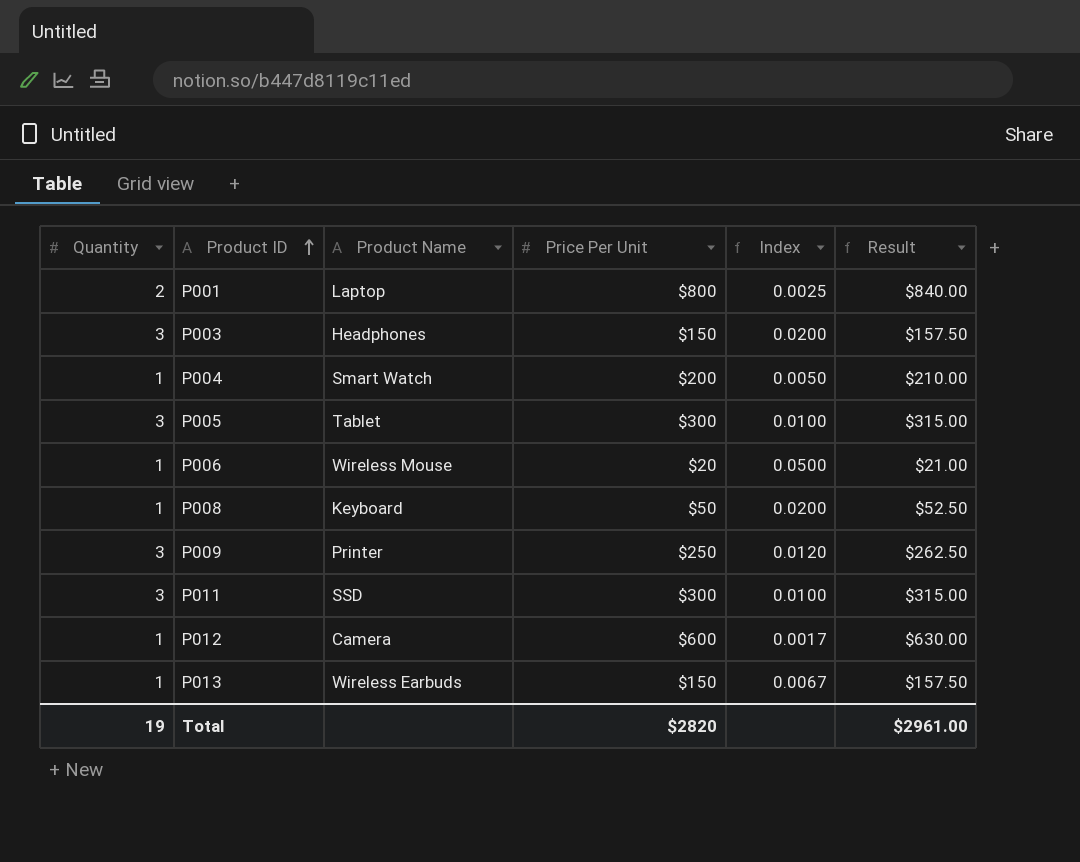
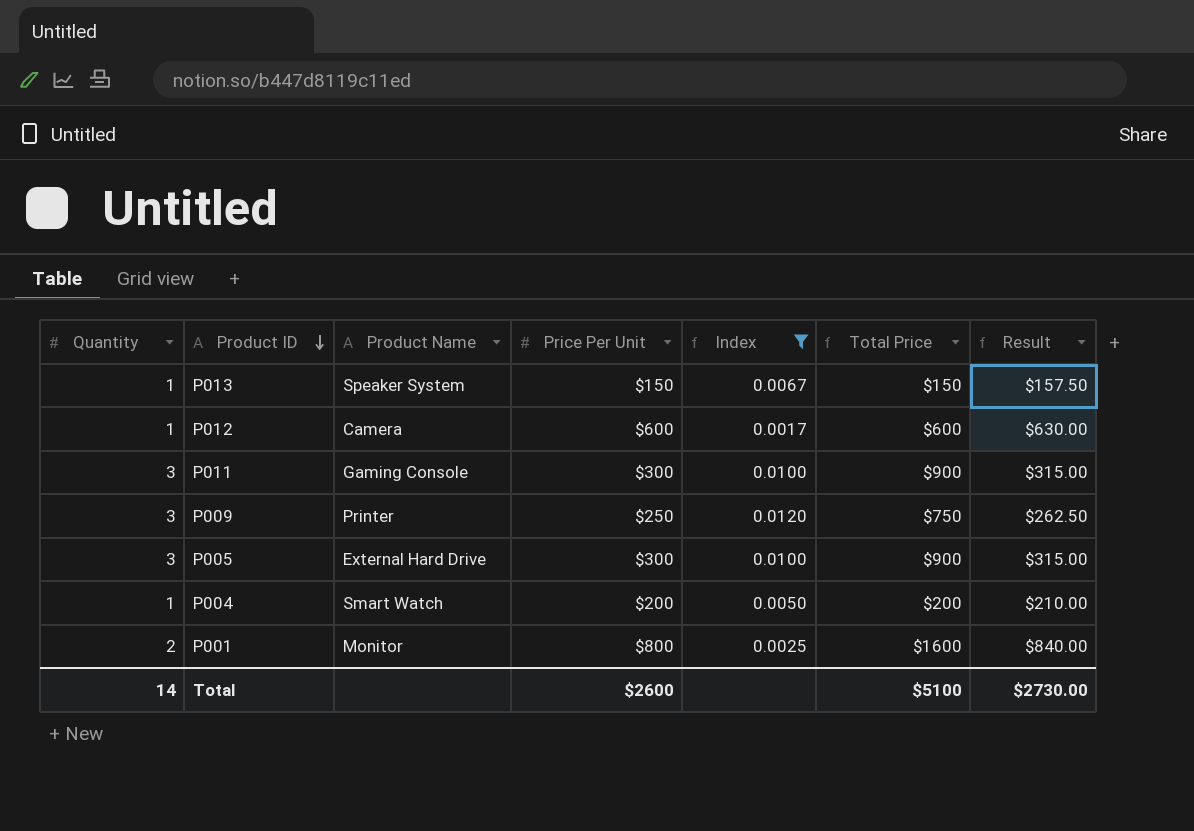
filter: none -> Index <= 0.0120
row order: Product ID ascending -> Product ID descending
column Total Price | formula: none -> [Quantity] * [Price Per Unit]
P013 | Product Name: Wireless Earbuds -> Speaker System
P011 | Product Name: SSD -> Gaming Console
P005 | Product Name: Tablet -> External Hard Drive
P001 | Product Name: Laptop -> Monitor
Total | Quantity: 19 -> 14
Total | Price Per Unit: $2820 -> $2600
Total | Result: $2961.00 -> $2730.00

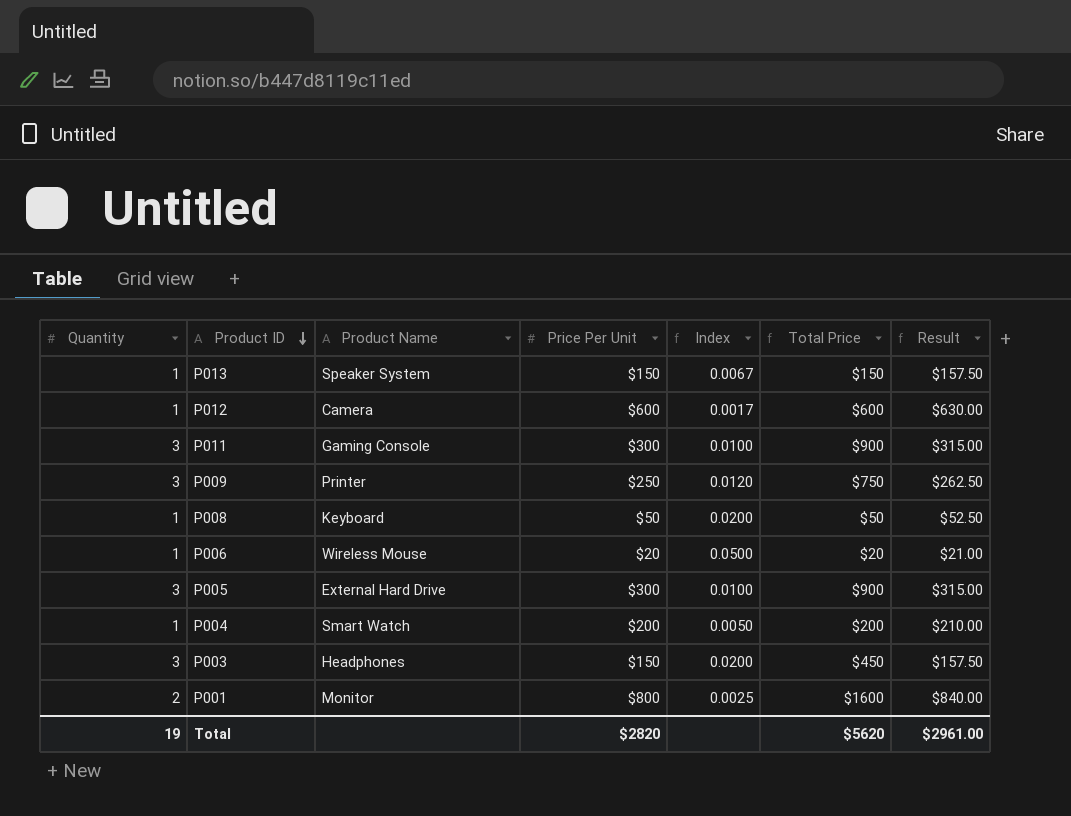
filter: Index <= 0.0120 -> none
Total | Quantity: 14 -> 19
Total | Price Per Unit: $2600 -> $2820
Total | Total Price: $5100 -> $5620
Total | Result: $2730.00 -> $2961.00

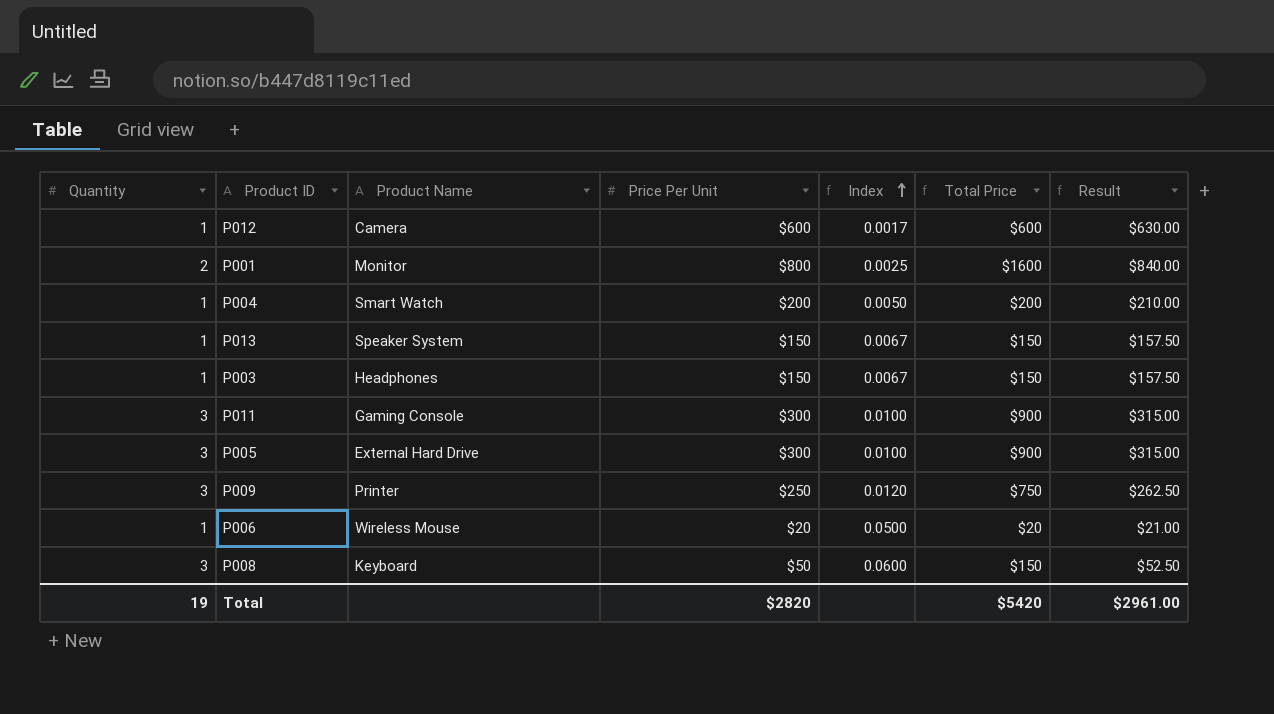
row order: Product ID descending -> Index ascending
P003 | Quantity: 3 -> 1
P003 | Index: 0.0200 -> 0.0067
P003 | Total Price: $450 -> $150
P008 | Quantity: 1 -> 3
P008 | Index: 0.0200 -> 0.0600
P008 | Total Price: $50 -> $150
Total | Total Price: $5620 -> $5420

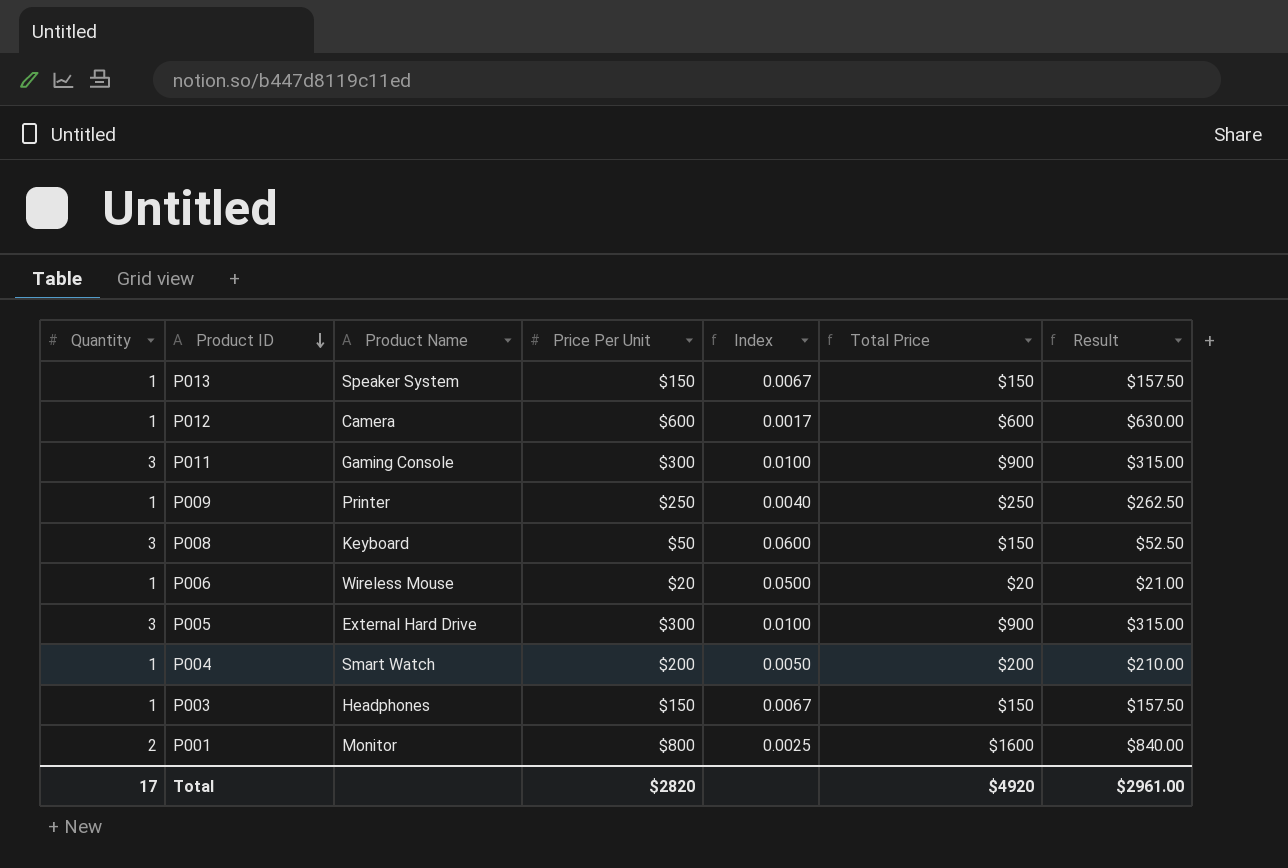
row order: Index ascending -> Product ID descending
P009 | Quantity: 3 -> 1
P009 | Index: 0.0120 -> 0.0040
P009 | Total Price: $750 -> $250
Total | Quantity: 19 -> 17
Total | Total Price: $5420 -> $4920

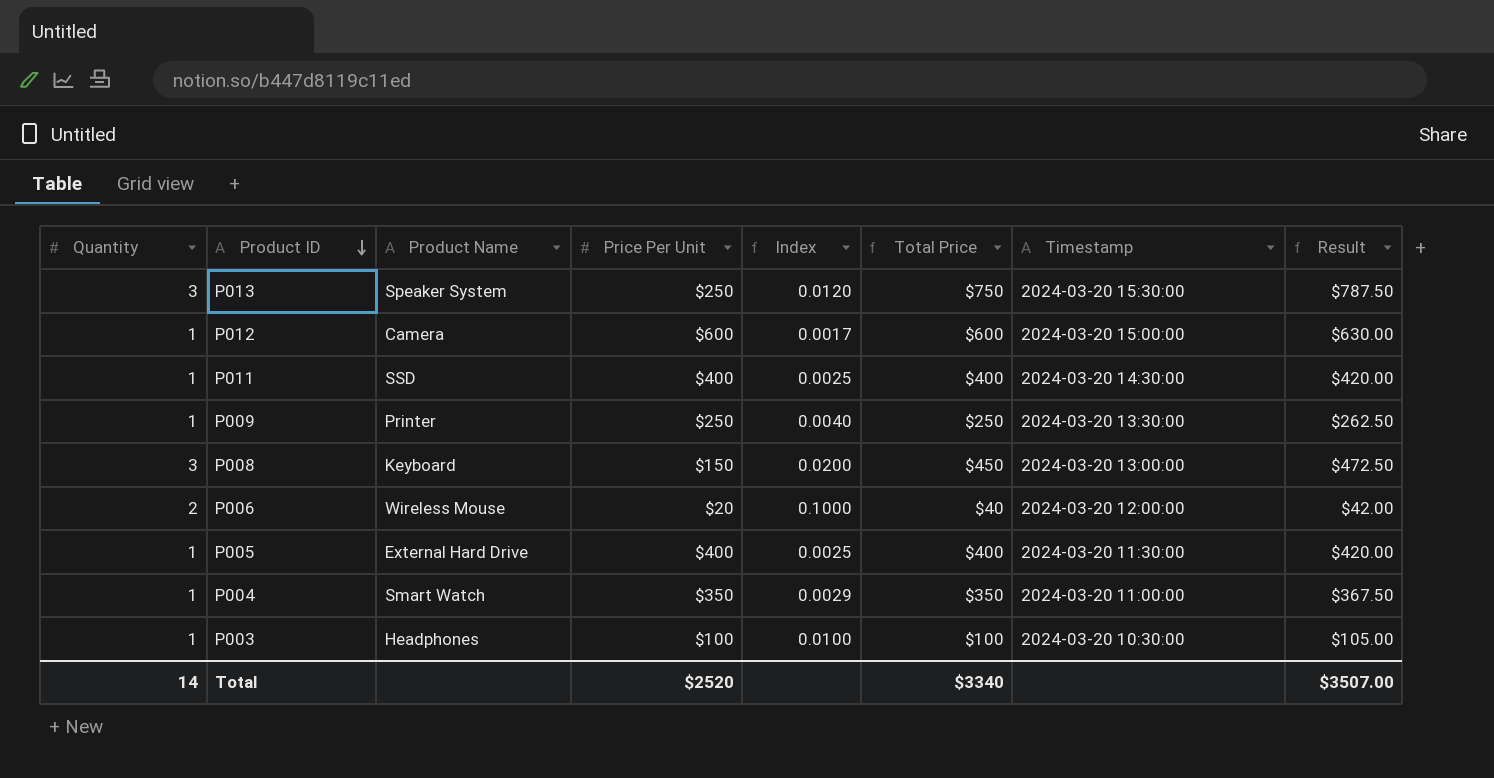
column Timestamp | position: none -> 7
column Result | formula: [Price Per Unit] * 1.05 -> [Total Price] * 1.05
row P001: 2 | Monitor | $800 | 0.0025 | $1600 | $840.00 -> none
P013 | Quantity: 1 -> 3
P013 | Price Per Unit: $150 -> $250
P013 | Index: 0.0067 -> 0.0120
P013 | Total Price: $150 -> $750
P011 | Quantity: 3 -> 1
P011 | Product Name: Gaming Console -> SSD
P011 | Price Per Unit: $300 -> $400
P011 | Index: 0.0100 -> 0.0025
P011 | Total Price: $900 -> $400
P008 | Price Per Unit: $50 -> $150
P008 | Index: 0.0600 -> 0.0200
P008 | Total Price: $150 -> $450
P006 | Quantity: 1 -> 2
P006 | Index: 0.0500 -> 0.1000
P006 | Total Price: $20 -> $40
P005 | Quantity: 3 -> 1
P005 | Price Per Unit: $300 -> $400
P005 | Index: 0.0100 -> 0.0025
P005 | Total Price: $900 -> $400
P004 | Price Per Unit: $200 -> $350
P004 | Index: 0.0050 -> 0.0029
P004 | Total Price: $200 -> $350
P003 | Price Per Unit: $150 -> $100
P003 | Index: 0.0067 -> 0.0100
P003 | Total Price: $150 -> $100
Total | Quantity: 17 -> 14
Total | Price Per Unit: $2820 -> $2520
Total | Total Price: $4920 -> $3340
Total | Result: $2961.00 -> $3507.00

